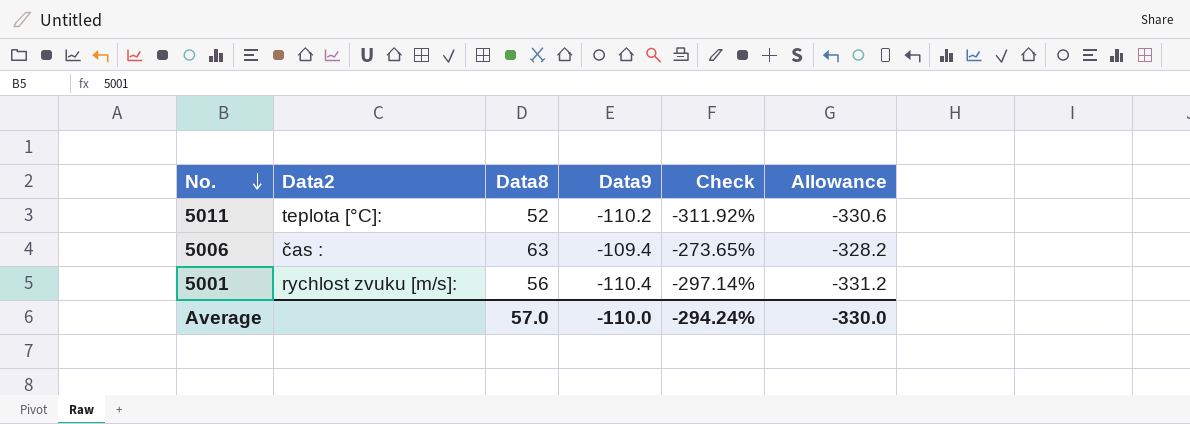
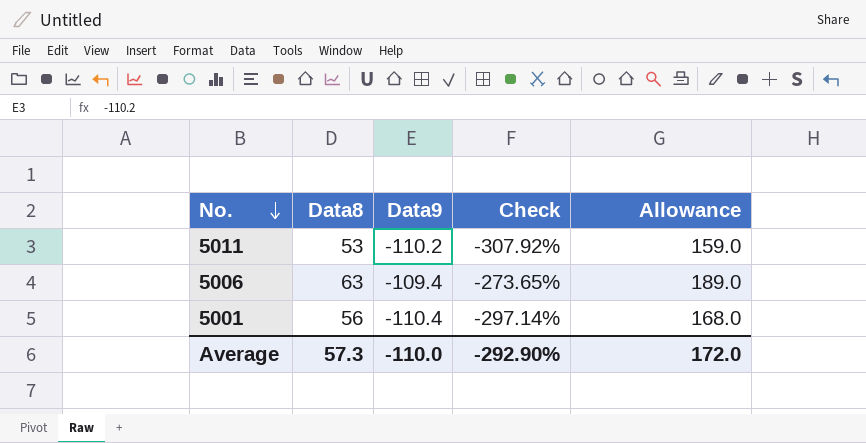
column Data2 | position: 2 -> none
column Allowance | formula: [Data9] * 3 -> [Data8] * 3
5011 | Data8: 52 -> 53
5011 | Check: -311.92% -> -307.92%
Average | Data8: 57.0 -> 57.3
Average | Check: -294.24% -> -292.90%
Average | Allowance: -330.0 -> 172.0

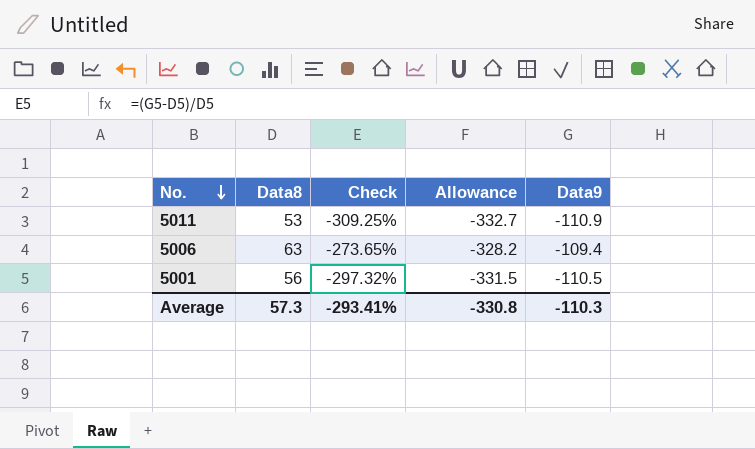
column Allowance | formula: [Data8] * 3 -> [Data9] * 3
column Data9 | position: 3 -> 5
5011 | Check: -307.92% -> -309.25%
5011 | Data9: -110.2 -> -110.9
5001 | Check: -297.14% -> -297.32%
5001 | Data9: -110.4 -> -110.5
Average | Check: -292.90% -> -293.41%
Average | Allowance: 172.0 -> -330.8
Average | Data9: -110.0 -> -110.3

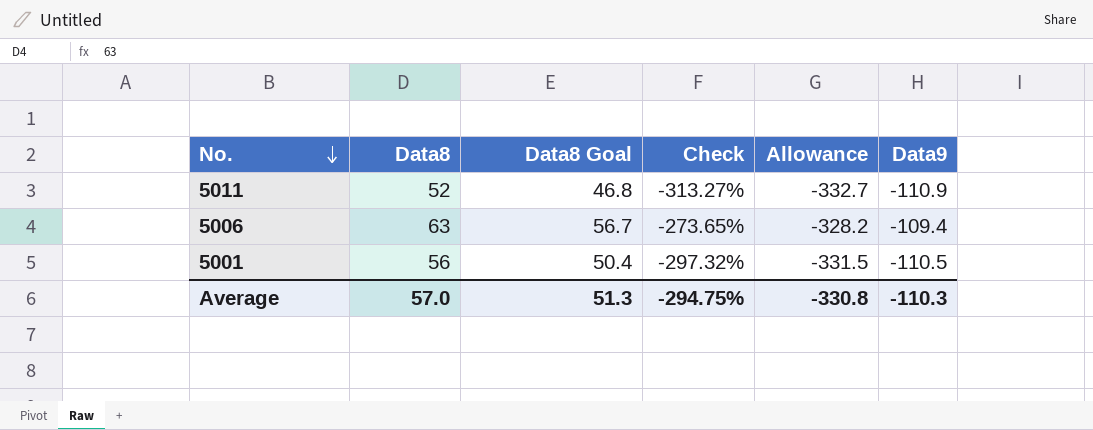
column Data8 Goal | formula: none -> [Data8] * 0.9
5011 | Data8: 53 -> 52
5011 | Check: -309.25% -> -313.27%
Average | Data8: 57.3 -> 57.0
Average | Check: -293.41% -> -294.75%

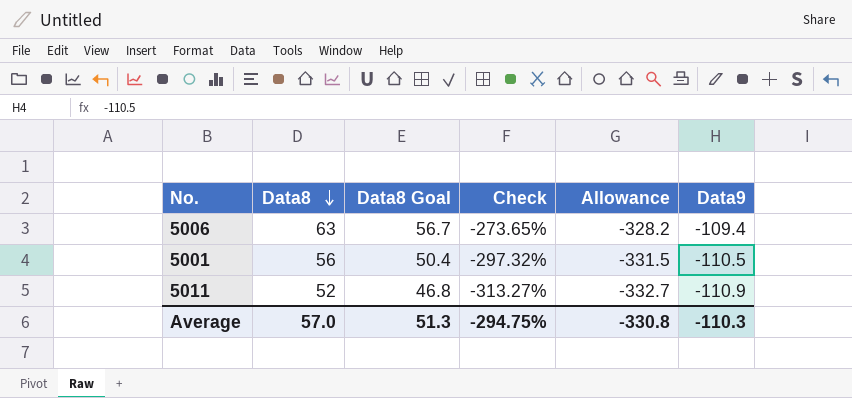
row order: No. descending -> Data8 descending

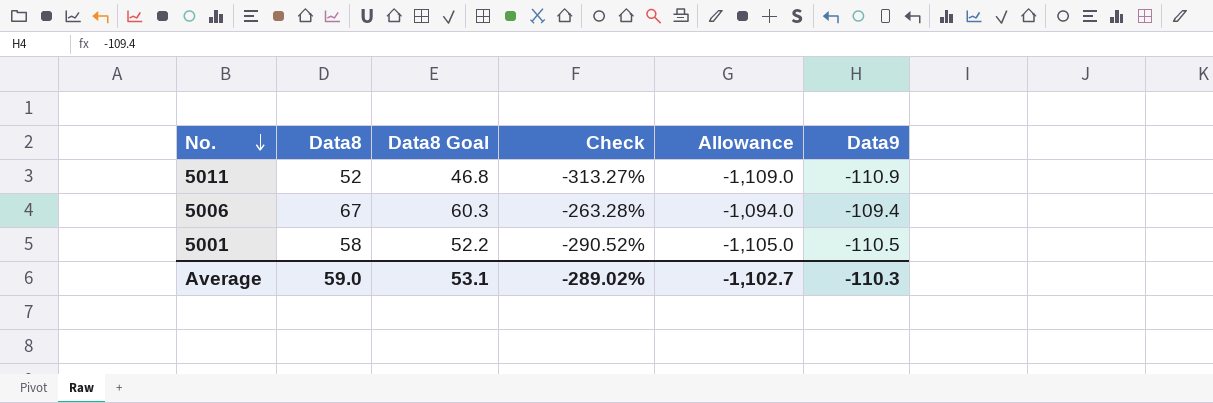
row order: Data8 descending -> No. descending
column Allowance | formula: [Data9] * 3 -> [Data9] * 10
5006 | Data8: 63 -> 67
5006 | Data8 Goal: 56.7 -> 60.3
5006 | Check: -273.65% -> -263.28%
5001 | Data8: 56 -> 58
5001 | Data8 Goal: 50.4 -> 52.2
5001 | Check: -297.32% -> -290.52%
Average | Data8: 57.0 -> 59.0
Average | Data8 Goal: 51.3 -> 53.1
Average | Check: -294.75% -> -289.02%
Average | Allowance: -330.8 -> -1,102.7

